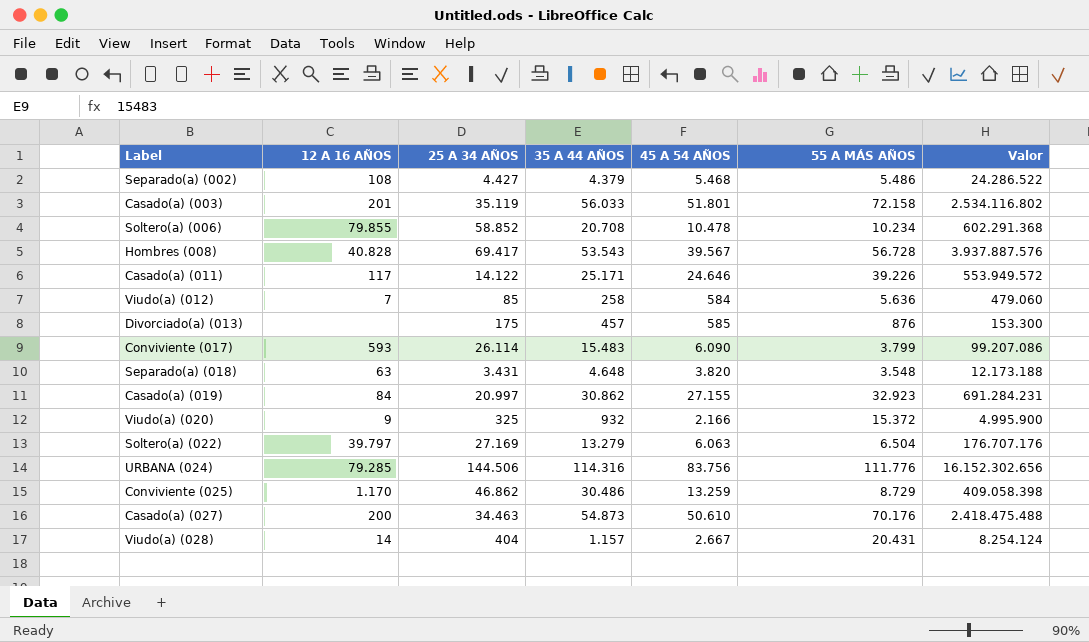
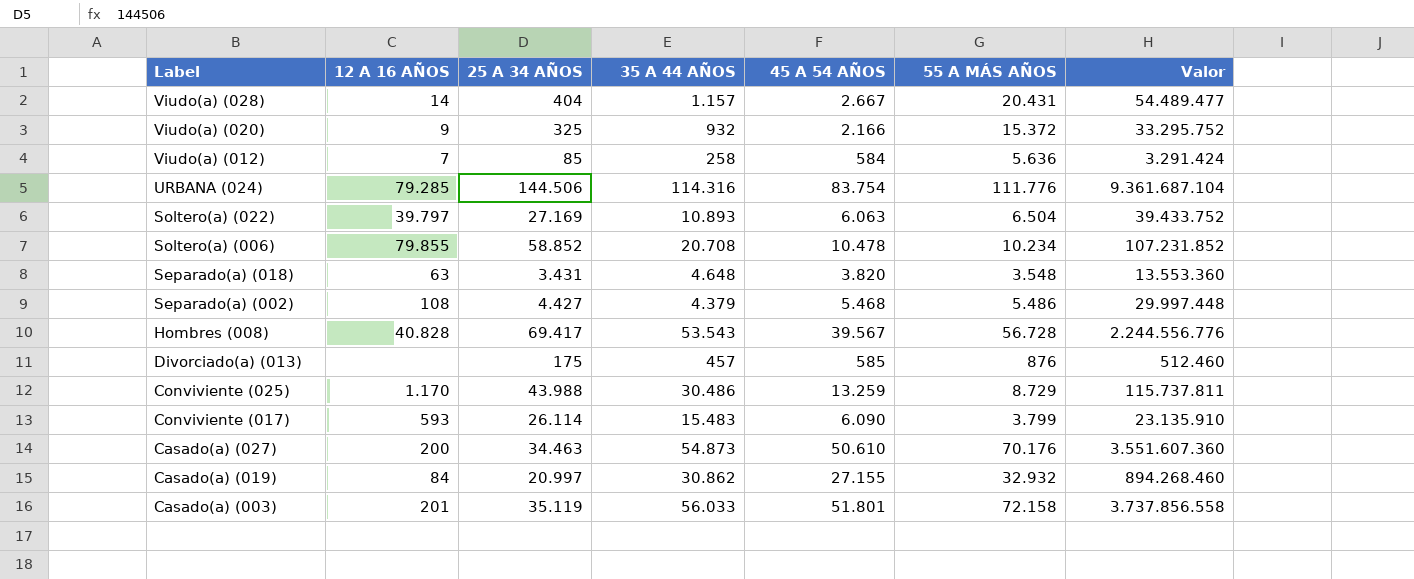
row order: none -> Label descending
column Valor | formula: [25 A 34 AÑOS] * [55 A MÁS AÑOS] -> [45 A 54 AÑOS] * [55 A MÁS AÑOS]
row Casado(a) (011): 117 | 14.122 | 25.171 | 24.646 | 39.226 | 553.949.572 -> none
URBANA (024) | 45 A 54 AÑOS: 83.756 -> 83.754
Soltero(a) (022) | 35 A 44 AÑOS: 13.279 -> 10.893
Conviviente (025) | 25 A 34 AÑOS: 46.862 -> 43.988
Casado(a) (019) | 55 A MÁS AÑOS: 32.923 -> 32.932

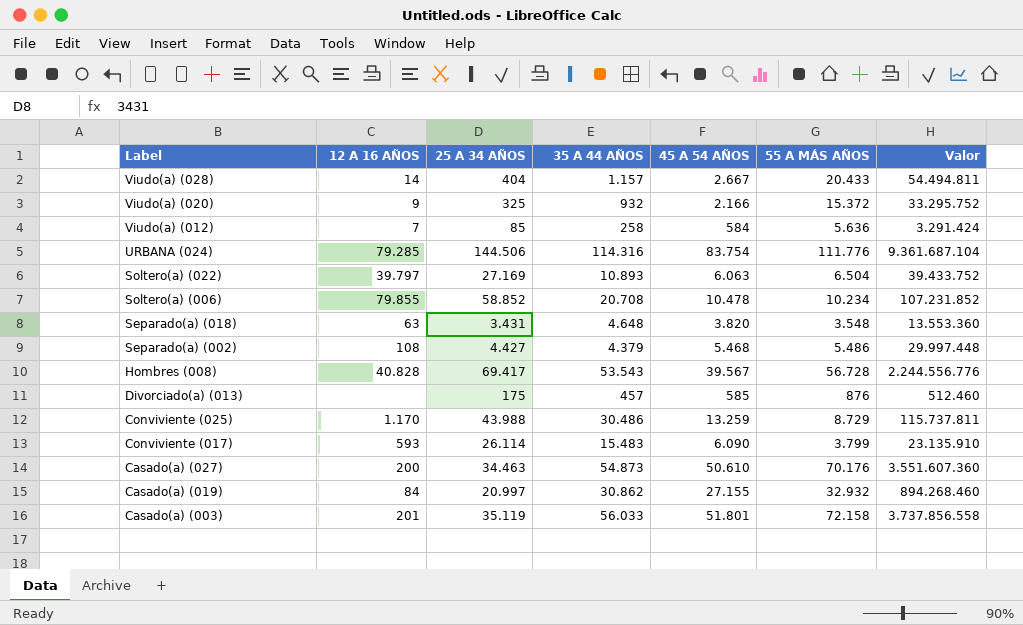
Viudo(a) (028) | 55 A MÁS AÑOS: 20.431 -> 20.433
Viudo(a) (028) | Valor: 54.489.477 -> 54.494.811

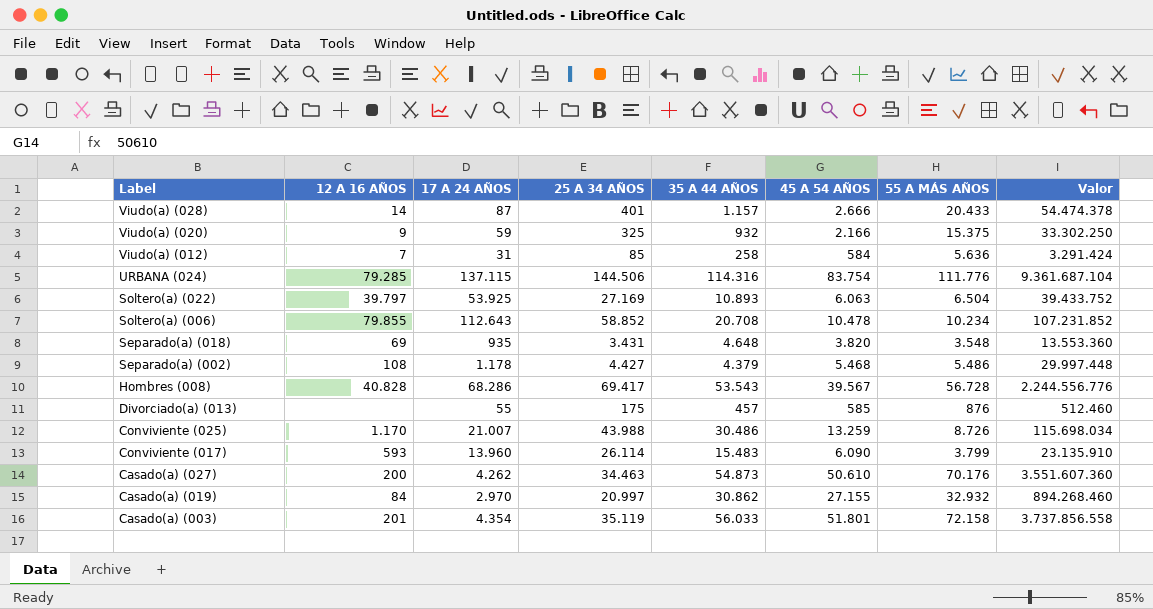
column 17 A 24 AÑOS | position: none -> 3
Viudo(a) (028) | 25 A 34 AÑOS: 404 -> 401
Viudo(a) (028) | 45 A 54 AÑOS: 2.667 -> 2.666
Viudo(a) (028) | Valor: 54.494.811 -> 54.474.378
Viudo(a) (020) | 55 A MÁS AÑOS: 15.372 -> 15.375
Viudo(a) (020) | Valor: 33.295.752 -> 33.302.250
Separado(a) (018) | 12 A 16 AÑOS: 63 -> 69
Conviviente (025) | 55 A MÁS AÑOS: 8.729 -> 8.726
Conviviente (025) | Valor: 115.737.811 -> 115.698.034

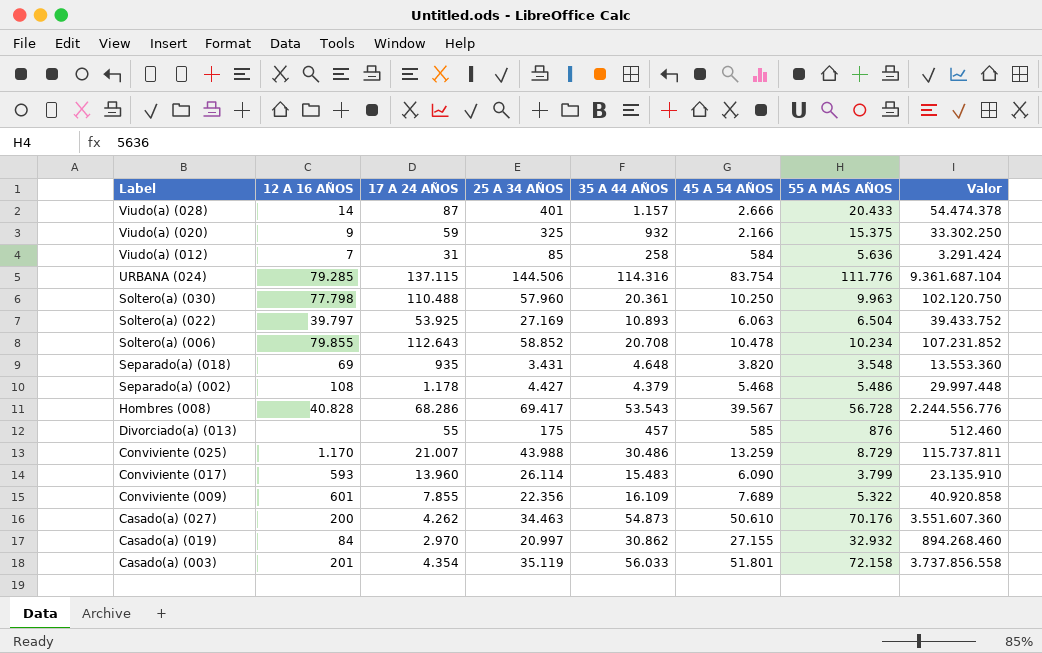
row Soltero(a) (030): none -> 77.798 | 110.488 | 57.960 | 20.361 | 10.250 | 9.963 | 102.120.750
Conviviente (025) | 55 A MÁS AÑOS: 8.726 -> 8.729
Conviviente (025) | Valor: 115.698.034 -> 115.737.811
row Conviviente (009): none -> 601 | 7.855 | 22.356 | 16.109 | 7.689 | 5.322 | 40.920.858

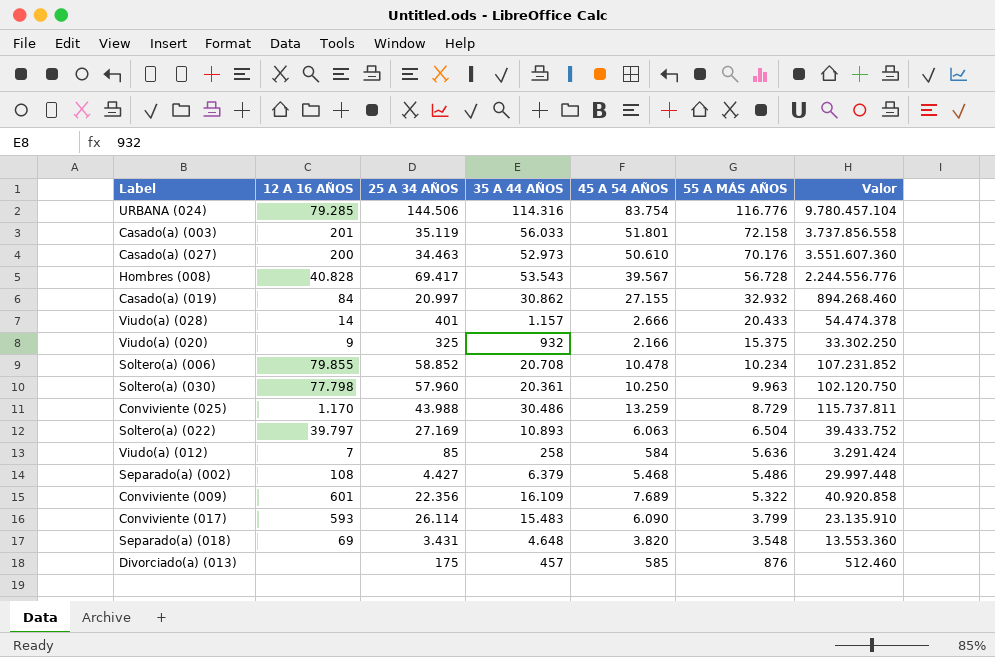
row order: Label descending -> 55 A MÁS AÑOS descending
column 17 A 24 AÑOS | position: 3 -> none
URBANA (024) | 55 A MÁS AÑOS: 111.776 -> 116.776
URBANA (024) | Valor: 9.361.687.104 -> 9.780.457.104
Casado(a) (027) | 35 A 44 AÑOS: 54.873 -> 52.973
Separado(a) (002) | 35 A 44 AÑOS: 4.379 -> 6.379

